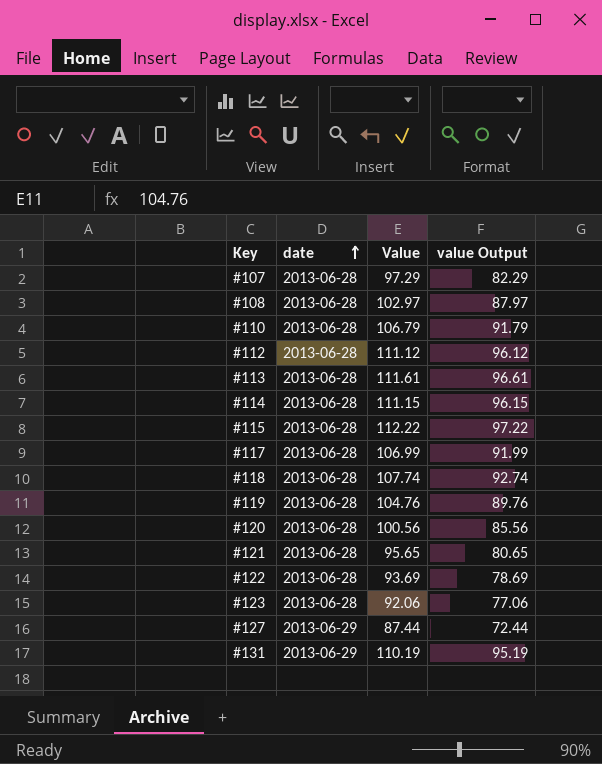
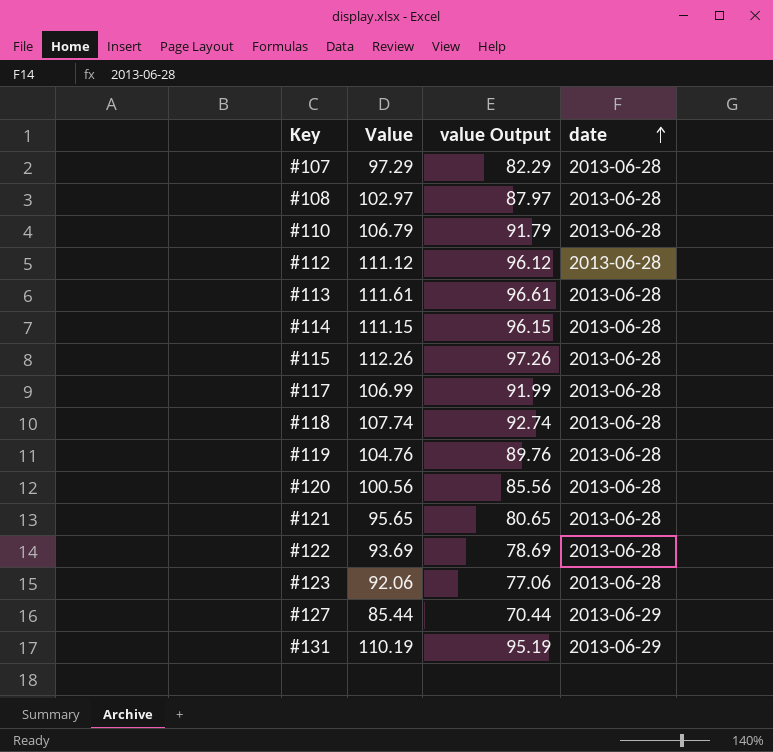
column date | position: 2 -> 4
#115 | Value: 112.22 -> 112.26
#115 | value Output: 97.22 -> 97.26
#127 | Value: 87.44 -> 85.44
#127 | value Output: 72.44 -> 70.44

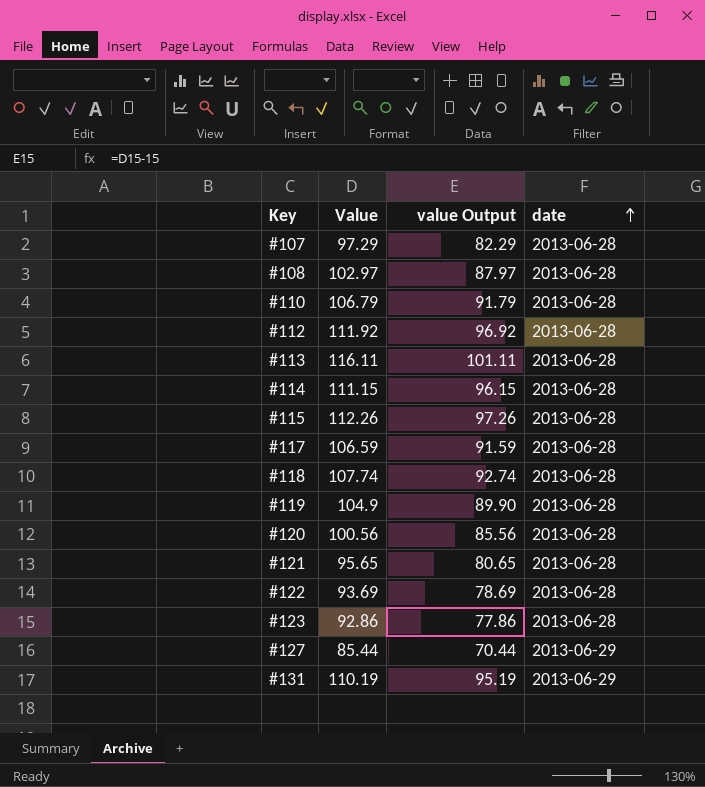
#112 | Value: 111.12 -> 111.92
#112 | value Output: 96.12 -> 96.92
#113 | Value: 111.61 -> 116.11
#113 | value Output: 96.61 -> 101.11
#117 | Value: 106.99 -> 106.59
#117 | value Output: 91.99 -> 91.59
#119 | Value: 104.76 -> 104.9
#119 | value Output: 89.76 -> 89.90
#123 | Value: 92.06 -> 92.86
#123 | value Output: 77.06 -> 77.86

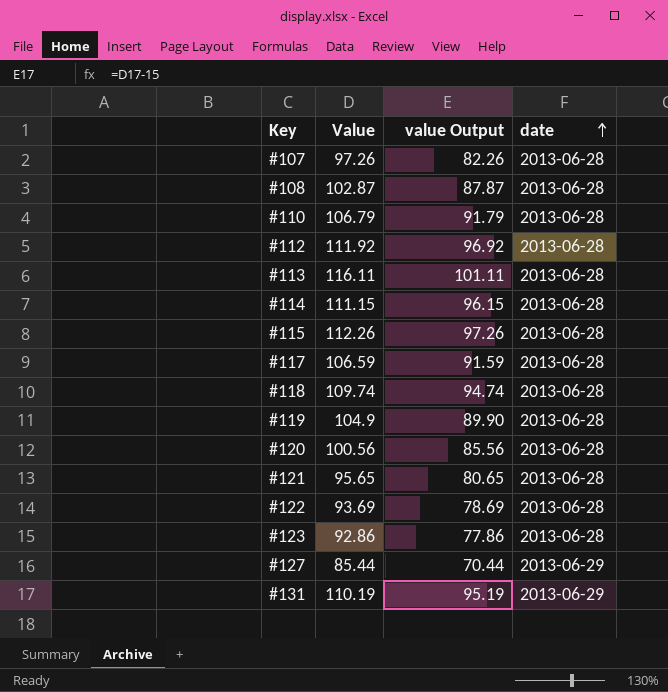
#107 | Value: 97.29 -> 97.26
#107 | value Output: 82.29 -> 82.26
#108 | Value: 102.97 -> 102.87
#108 | value Output: 87.97 -> 87.87
#118 | Value: 107.74 -> 109.74
#118 | value Output: 92.74 -> 94.74

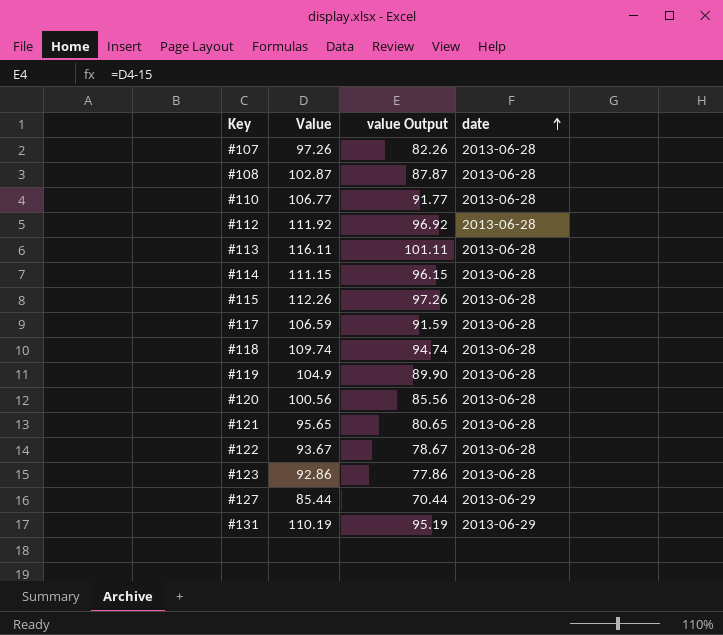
#110 | Value: 106.79 -> 106.77
#110 | value Output: 91.79 -> 91.77
#122 | Value: 93.69 -> 93.67
#122 | value Output: 78.69 -> 78.67

